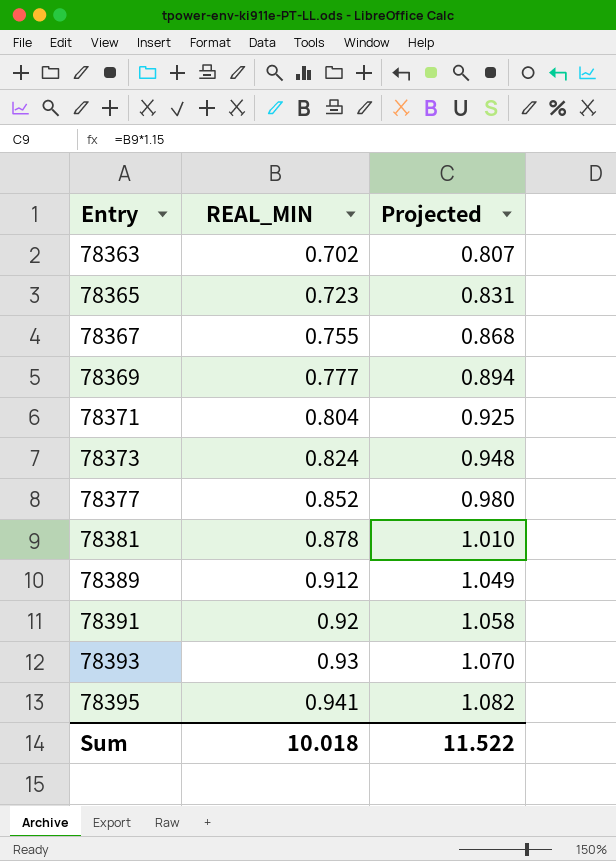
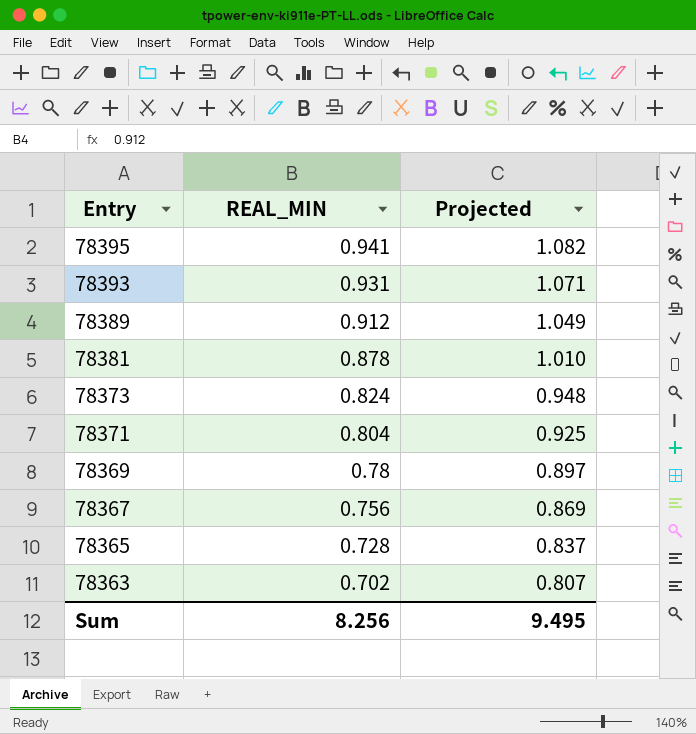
row order: Entry ascending -> Entry descending
row 78377: 0.852 | 0.980 -> none
row 78391: 0.92 | 1.058 -> none
78393 | REAL_MIN: 0.93 -> 0.931
78393 | Projected: 1.070 -> 1.071
78369 | REAL_MIN: 0.777 -> 0.78
78369 | Projected: 0.894 -> 0.897
78367 | REAL_MIN: 0.755 -> 0.756
78367 | Projected: 0.868 -> 0.869
78365 | REAL_MIN: 0.723 -> 0.728
78365 | Projected: 0.831 -> 0.837
Sum | REAL_MIN: 10.018 -> 8.256
Sum | Projected: 11.522 -> 9.495

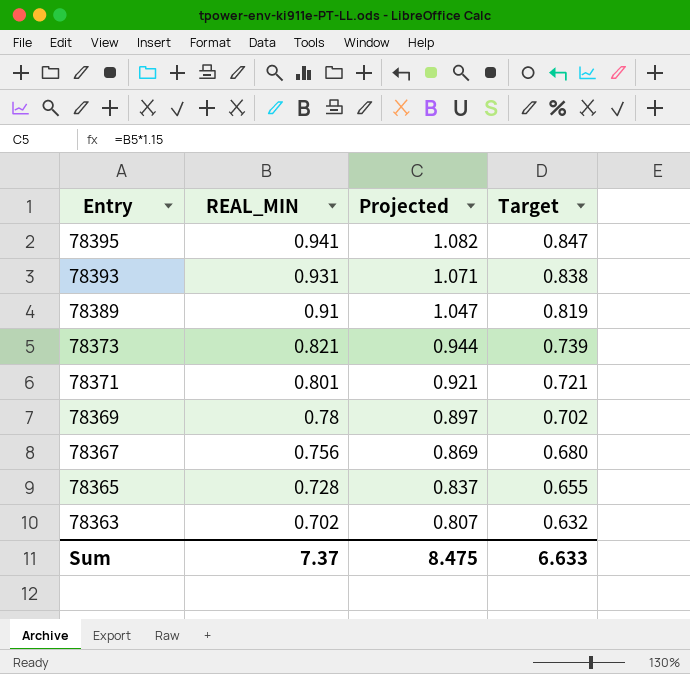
column Target | formula: none -> [REAL_MIN] * 0.9
row 78381: 0.878 | 1.010 -> none
78389 | REAL_MIN: 0.912 -> 0.91
78389 | Projected: 1.049 -> 1.047
78373 | REAL_MIN: 0.824 -> 0.821
78373 | Projected: 0.948 -> 0.944
78371 | REAL_MIN: 0.804 -> 0.801
78371 | Projected: 0.925 -> 0.921
Sum | REAL_MIN: 8.256 -> 7.37
Sum | Projected: 9.495 -> 8.475

